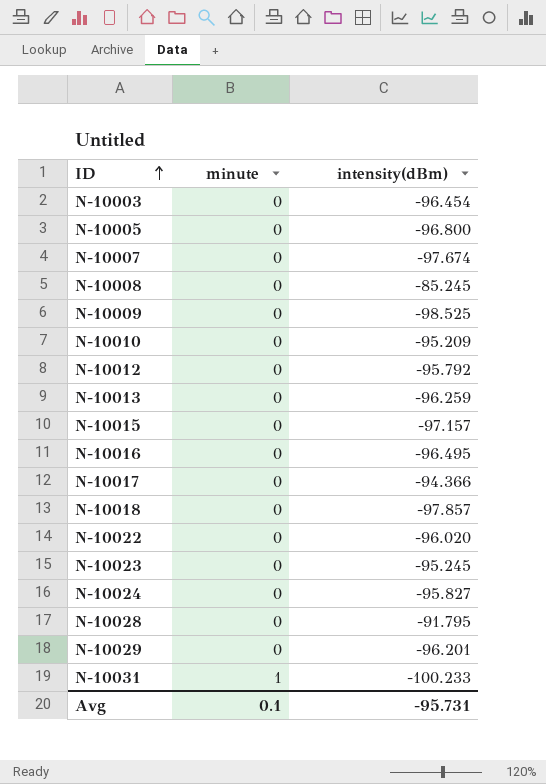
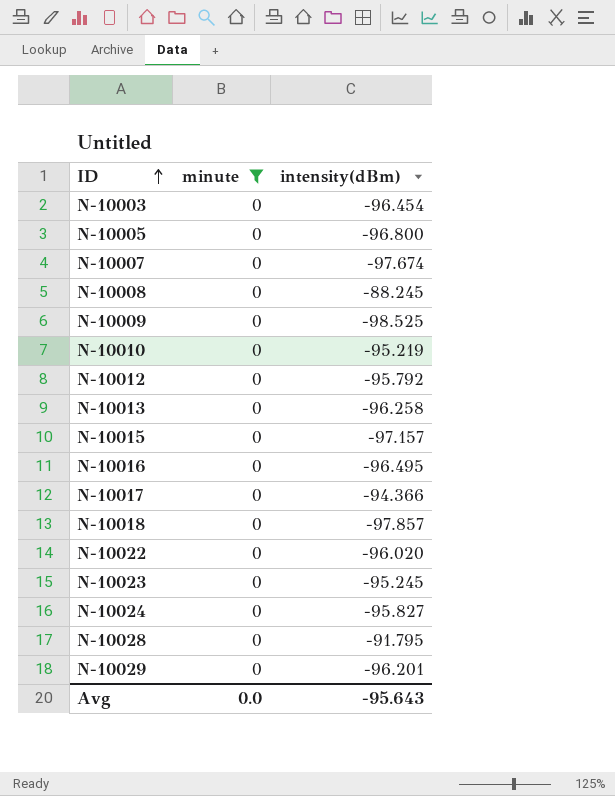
filter: none -> minute = 0
N-10008 | intensity(dBm): -85.245 -> -88.245
N-10010 | intensity(dBm): -95.209 -> -95.219
N-10013 | intensity(dBm): -96.259 -> -96.258
Avg | minute: 0.1 -> 0.0
Avg | intensity(dBm): -95.731 -> -95.643

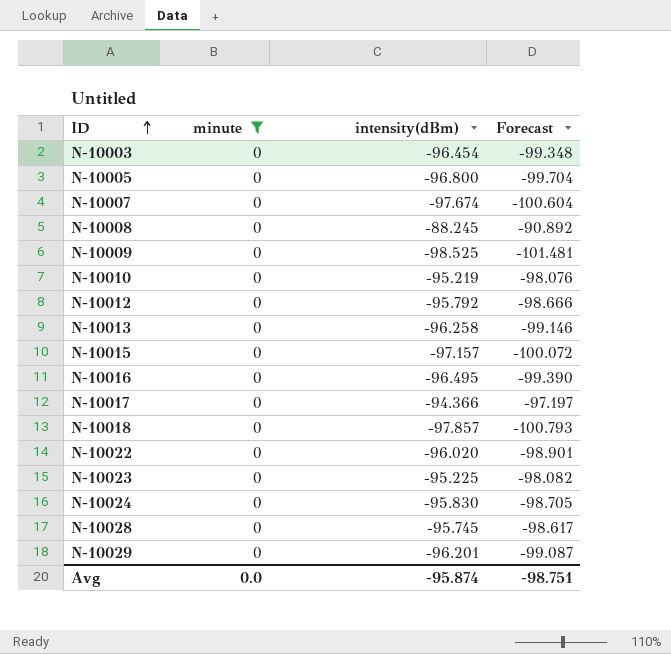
column Forecast | formula: none -> [intensity(dBm)] * 1.03
N-10023 | intensity(dBm): -95.245 -> -95.225
N-10024 | intensity(dBm): -95.827 -> -95.830
N-10028 | intensity(dBm): -91.795 -> -95.745
Avg | intensity(dBm): -95.643 -> -95.874

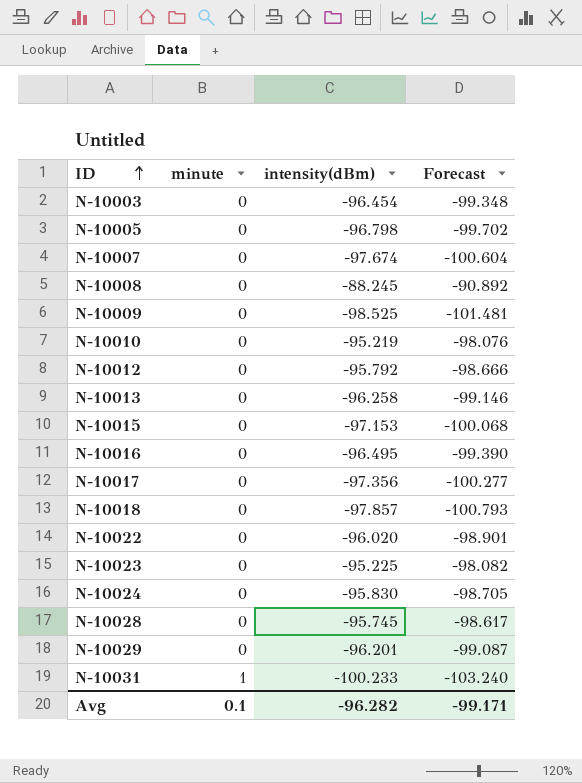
filter: minute = 0 -> none
N-10005 | intensity(dBm): -96.800 -> -96.798
N-10005 | Forecast: -99.704 -> -99.702
N-10015 | intensity(dBm): -97.157 -> -97.153
N-10015 | Forecast: -100.072 -> -100.068
N-10017 | intensity(dBm): -94.366 -> -97.356
N-10017 | Forecast: -97.197 -> -100.277
Avg | minute: 0.0 -> 0.1
Avg | intensity(dBm): -95.874 -> -96.282
Avg | Forecast: -98.751 -> -99.171

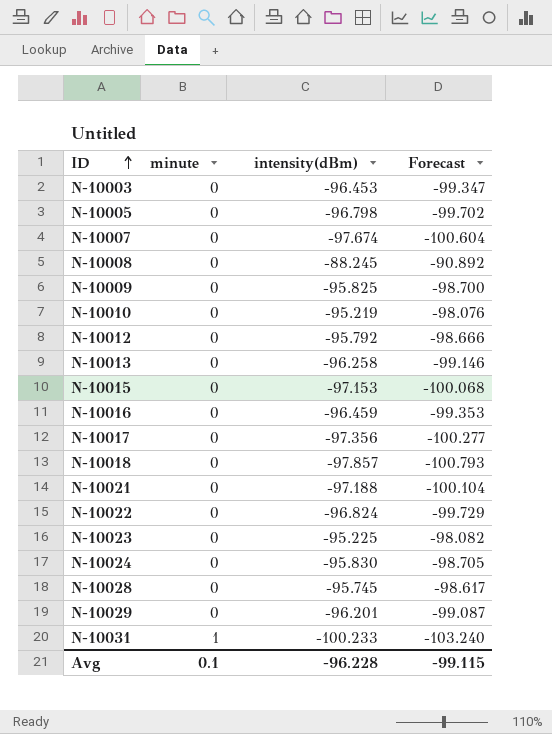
N-10003 | intensity(dBm): -96.454 -> -96.453
N-10003 | Forecast: -99.348 -> -99.347
N-10009 | intensity(dBm): -98.525 -> -95.825
N-10009 | Forecast: -101.481 -> -98.700
N-10016 | intensity(dBm): -96.495 -> -96.459
N-10016 | Forecast: -99.390 -> -99.353
row N-10021: none -> 0 | -97.188 | -100.104
N-10022 | intensity(dBm): -96.020 -> -96.824
N-10022 | Forecast: -98.901 -> -99.729
Avg | intensity(dBm): -96.282 -> -96.228
Avg | Forecast: -99.171 -> -99.115

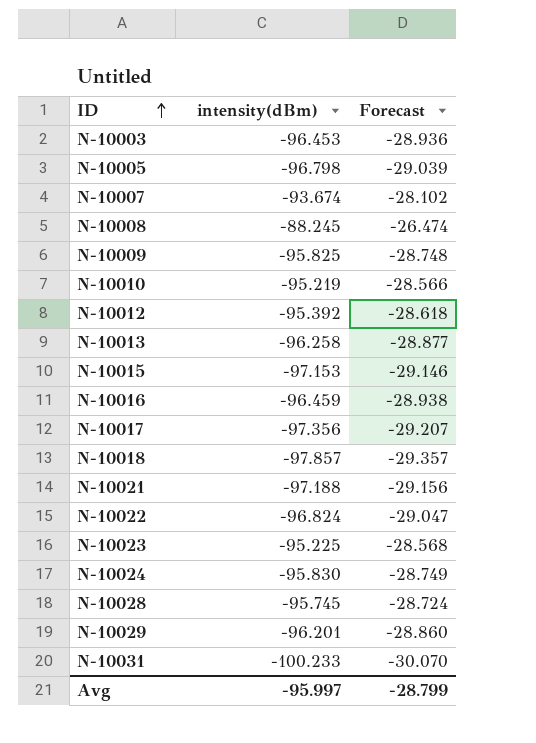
column minute | position: 2 -> none
column Forecast | formula: [intensity(dBm)] * 1.03 -> [intensity(dBm)] * 0.3
N-10007 | intensity(dBm): -97.674 -> -93.674
N-10012 | intensity(dBm): -95.792 -> -95.392
Avg | intensity(dBm): -96.228 -> -95.997
Avg | Forecast: -99.115 -> -28.799

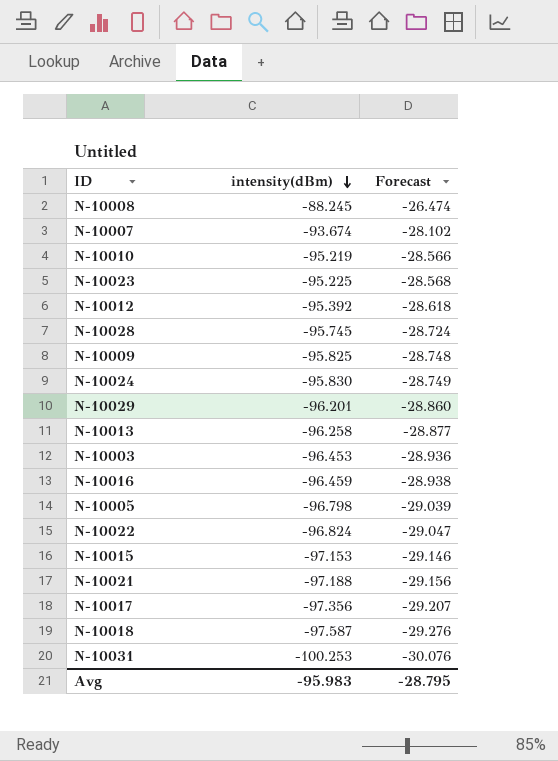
row order: ID ascending -> intensity(dBm) descending
N-10018 | intensity(dBm): -97.857 -> -97.587
N-10018 | Forecast: -29.357 -> -29.276
N-10031 | intensity(dBm): -100.233 -> -100.253
N-10031 | Forecast: -30.070 -> -30.076
Avg | intensity(dBm): -95.997 -> -95.983
Avg | Forecast: -28.799 -> -28.795

